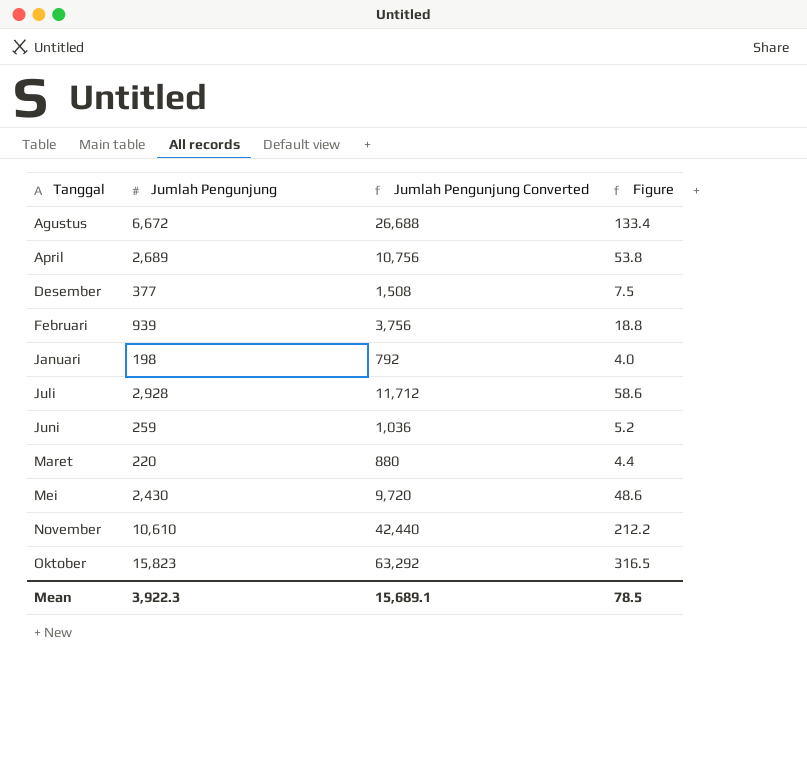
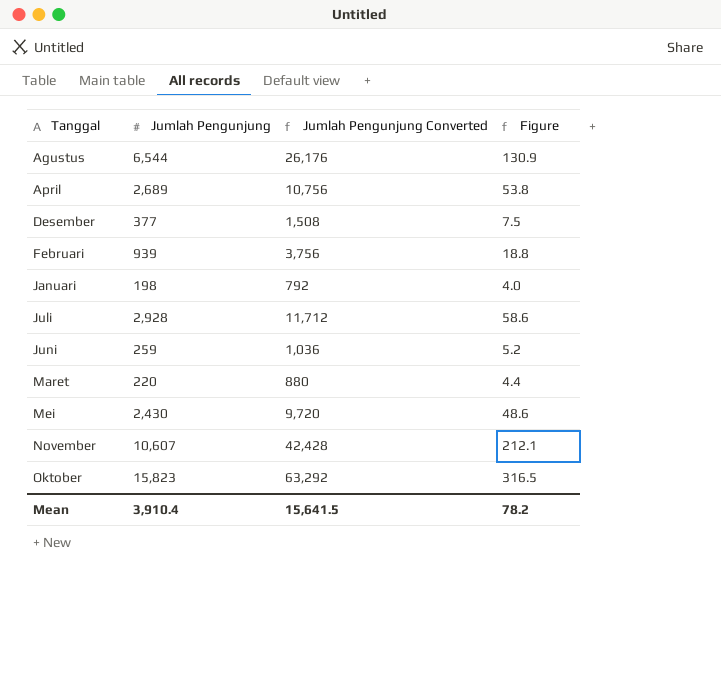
Agustus | Jumlah Pengunjung: 6,672 -> 6,544
Agustus | Jumlah Pengunjung Converted: 26,688 -> 26,176
Agustus | Figure: 133.4 -> 130.9
November | Jumlah Pengunjung: 10,610 -> 10,607
November | Jumlah Pengunjung Converted: 42,440 -> 42,428
November | Figure: 212.2 -> 212.1
Mean | Jumlah Pengunjung: 3,922.3 -> 3,910.4
Mean | Jumlah Pengunjung Converted: 15,689.1 -> 15,641.5
Mean | Figure: 78.5 -> 78.2

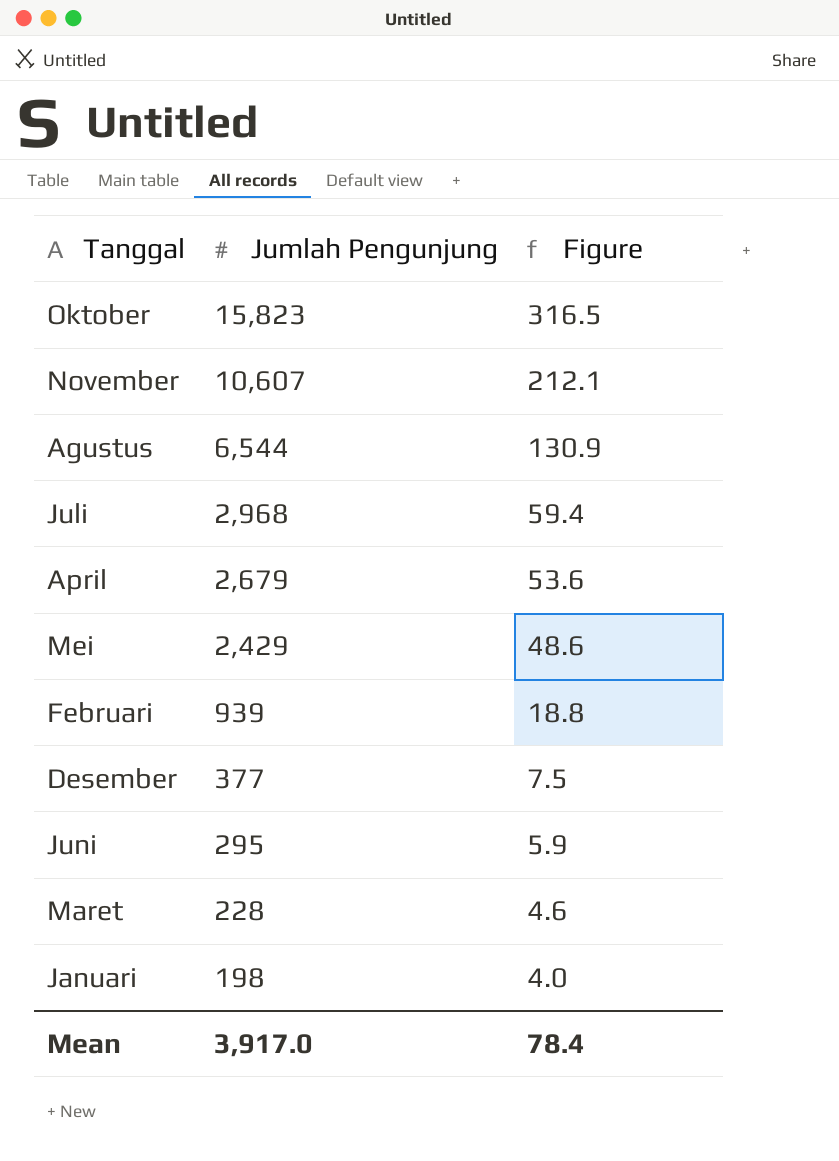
row order: Tanggal ascending -> Jumlah Pengunjung descending
column Jumlah Pengunjung Converted | formula: [Jumlah Pengunjung] * 4 -> none
Juli | Jumlah Pengunjung: 2,928 -> 2,968
Juli | Figure: 58.6 -> 59.4
April | Jumlah Pengunjung: 2,689 -> 2,679
April | Figure: 53.8 -> 53.6
Mei | Jumlah Pengunjung: 2,430 -> 2,429
Juni | Jumlah Pengunjung: 259 -> 295
Juni | Figure: 5.2 -> 5.9
Maret | Jumlah Pengunjung: 220 -> 228
Maret | Figure: 4.4 -> 4.6
Mean | Jumlah Pengunjung: 3,910.4 -> 3,917.0
Mean | Figure: 78.2 -> 78.4

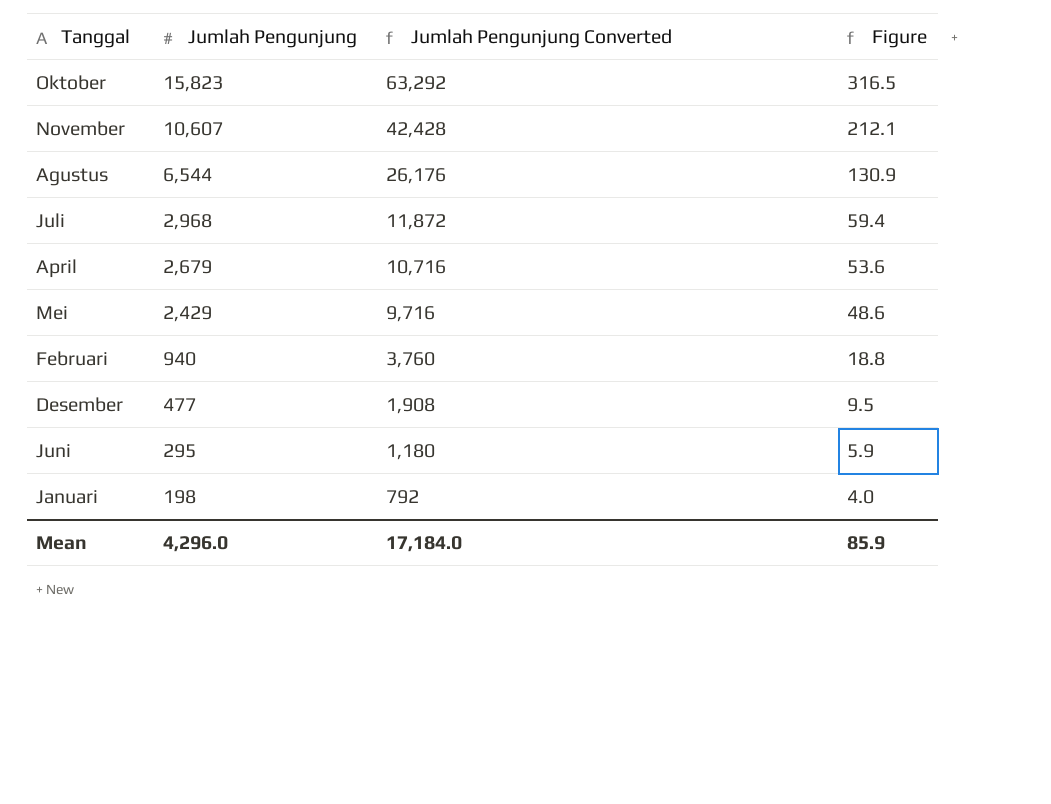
column Jumlah Pengunjung Converted | formula: none -> [Jumlah Pengunjung] * 4
row Maret: 228 | 4.6 -> none
Februari | Jumlah Pengunjung: 939 -> 940
Desember | Jumlah Pengunjung: 377 -> 477
Desember | Figure: 7.5 -> 9.5
Mean | Jumlah Pengunjung: 3,917.0 -> 4,296.0
Mean | Figure: 78.4 -> 85.9

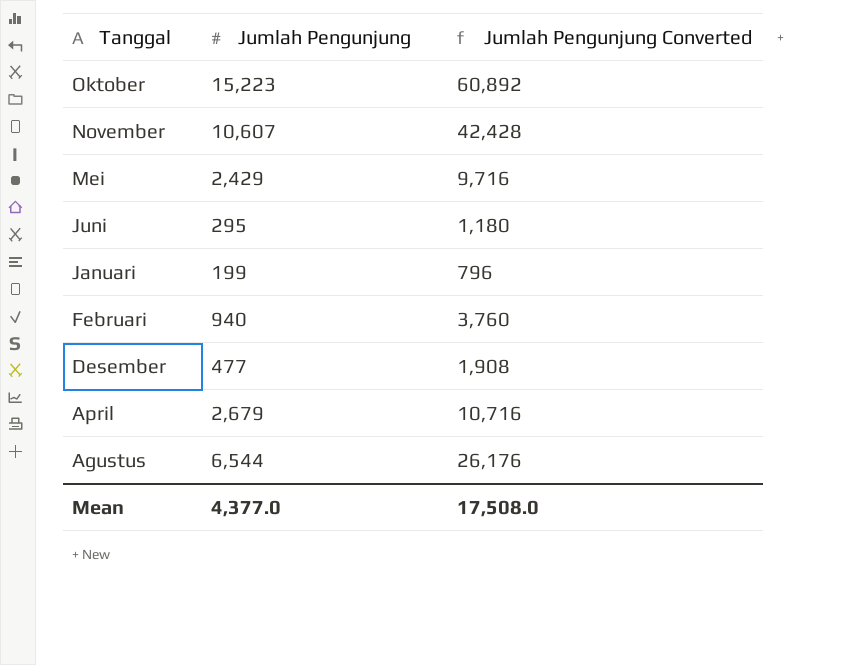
row order: Jumlah Pengunjung descending -> Tanggal descending
column Figure | formula: [Jumlah Pengunjung] * 0.02 -> none
row Juli: 2,968 | 11,872 | 59.4 -> none
Oktober | Jumlah Pengunjung: 15,823 -> 15,223
Oktober | Jumlah Pengunjung Converted: 63,292 -> 60,892
Januari | Jumlah Pengunjung: 198 -> 199
Januari | Jumlah Pengunjung Converted: 792 -> 796
Mean | Jumlah Pengunjung: 4,296.0 -> 4,377.0
Mean | Jumlah Pengunjung Converted: 17,184.0 -> 17,508.0

